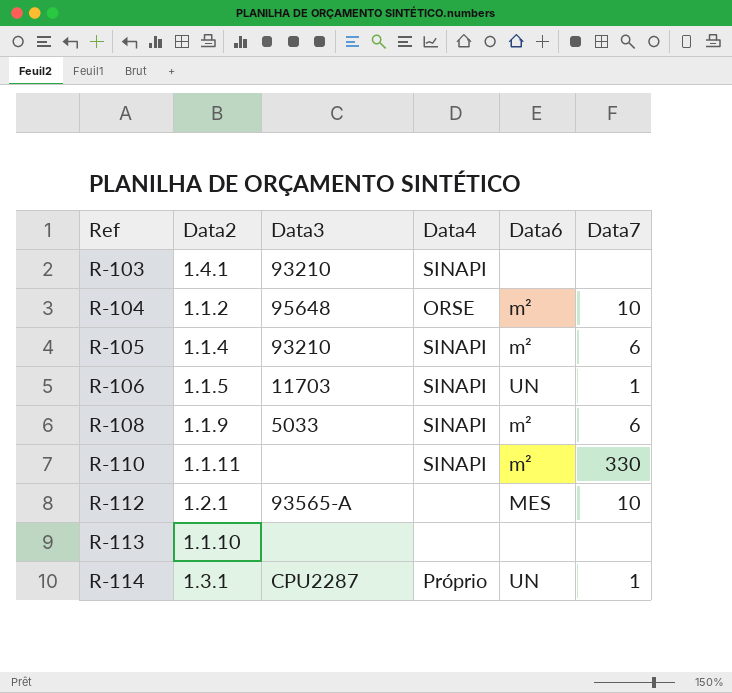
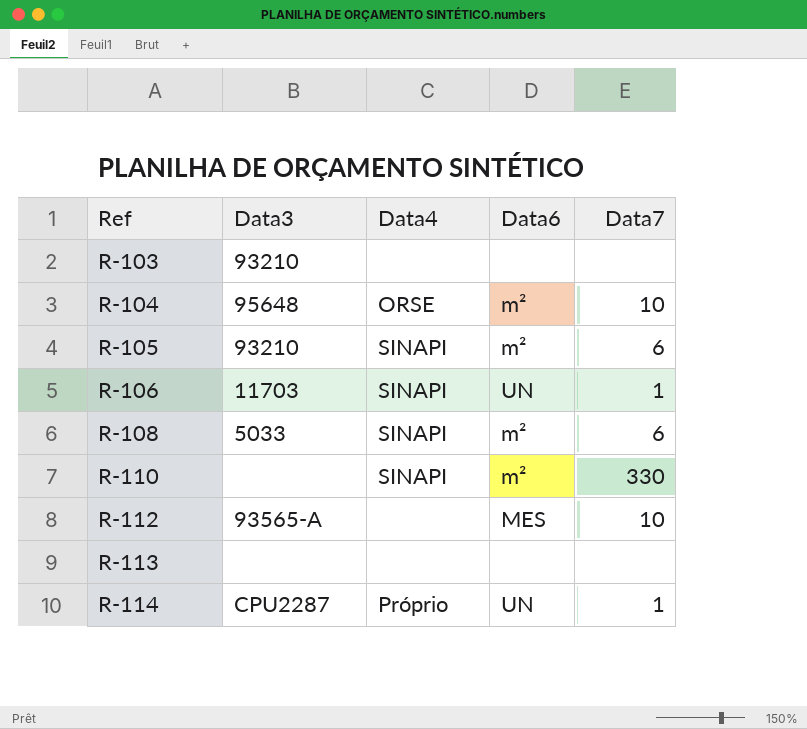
column Data2 | position: 2 -> none
R-103 | Data4: SINAPI -> none

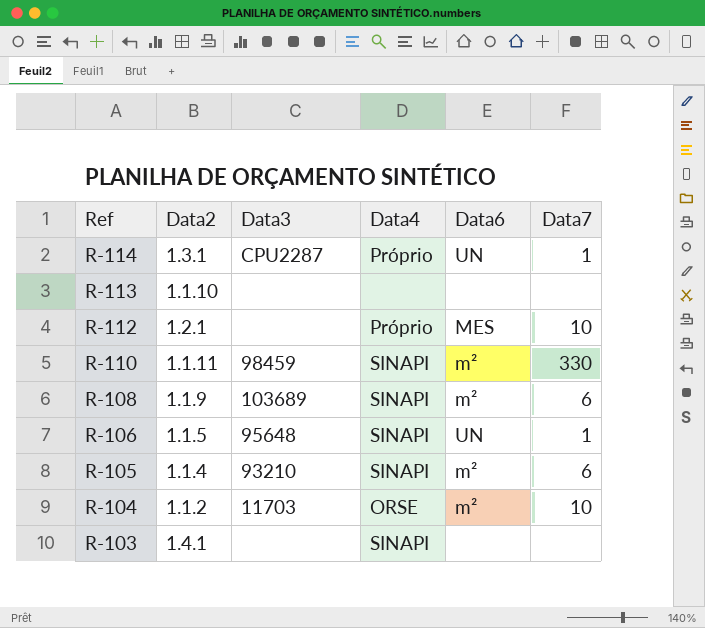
row order: Ref ascending -> Ref descending
column Data2 | position: none -> 2
R-112 | Data3: 93565-A -> none
R-112 | Data4: none -> Próprio
R-110 | Data3: none -> 98459
R-108 | Data3: 5033 -> 103689
R-106 | Data3: 11703 -> 95648
R-104 | Data3: 95648 -> 11703
R-103 | Data3: 93210 -> none
R-103 | Data4: none -> SINAPI

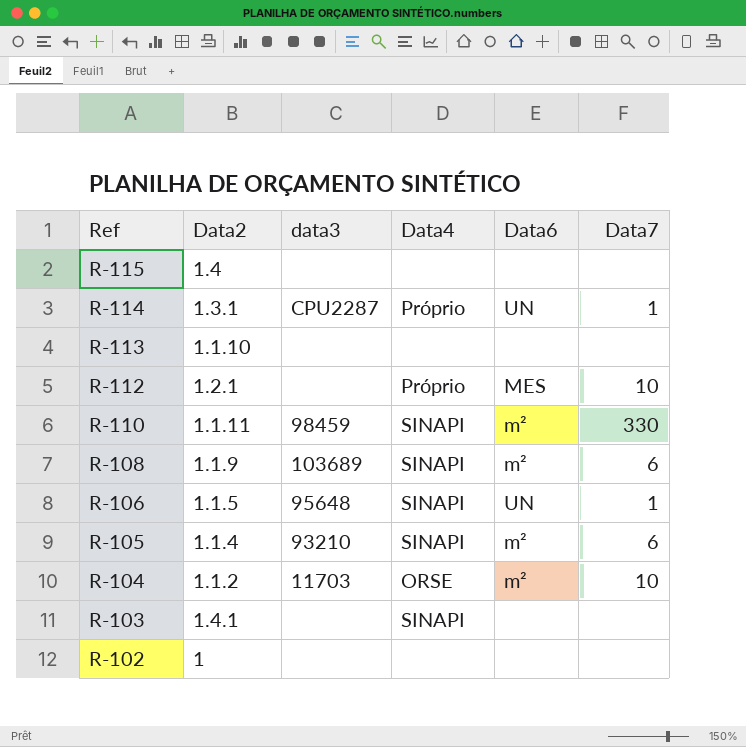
column name: Data3 -> data3
row R-115: none -> 1.4 | none | none | none | none
row R-102: none -> 1 | none | none | none | none

